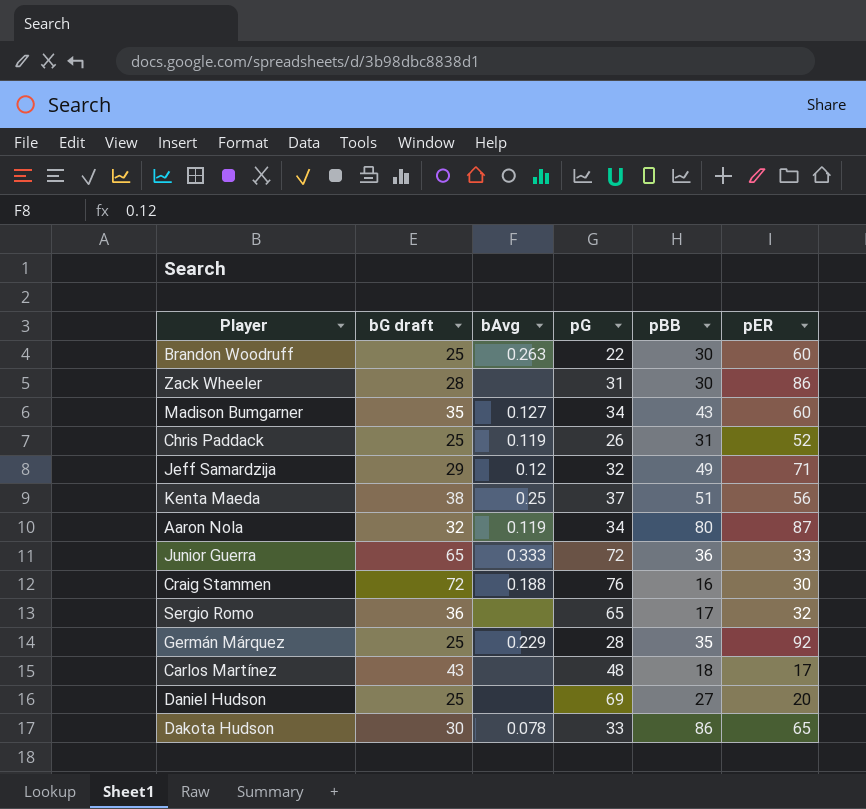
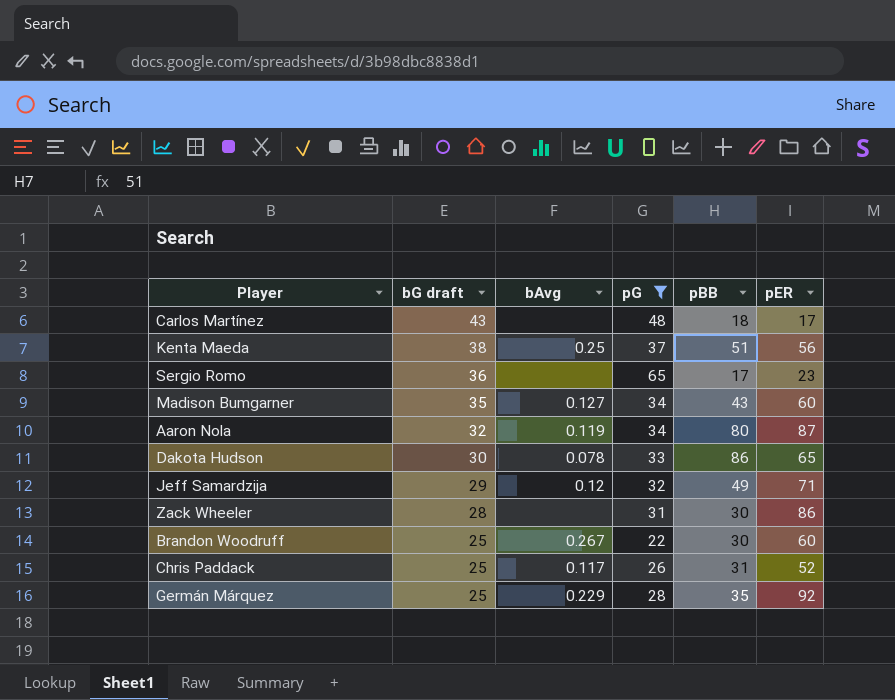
filter: none -> pG <= 65
row order: none -> bG draft descending
Sergio Romo | pER: 32 -> 23
Brandon Woodruff | bAvg: 0.263 -> 0.267
Chris Paddack | bAvg: 0.119 -> 0.117

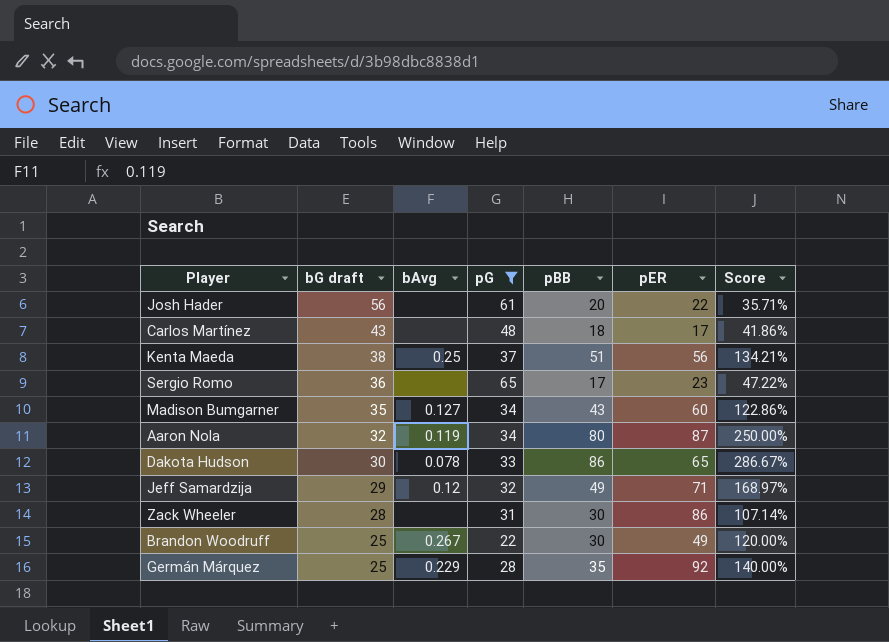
column Score | formula: none -> [pBB] / [bG draft]
row Chris Paddack: 25 | 0.117 | 26 | 31 | 52 -> none
row Josh Hader: none -> 56 | none | 61 | 20 | 22 | 35.71%
Brandon Woodruff | pER: 60 -> 49

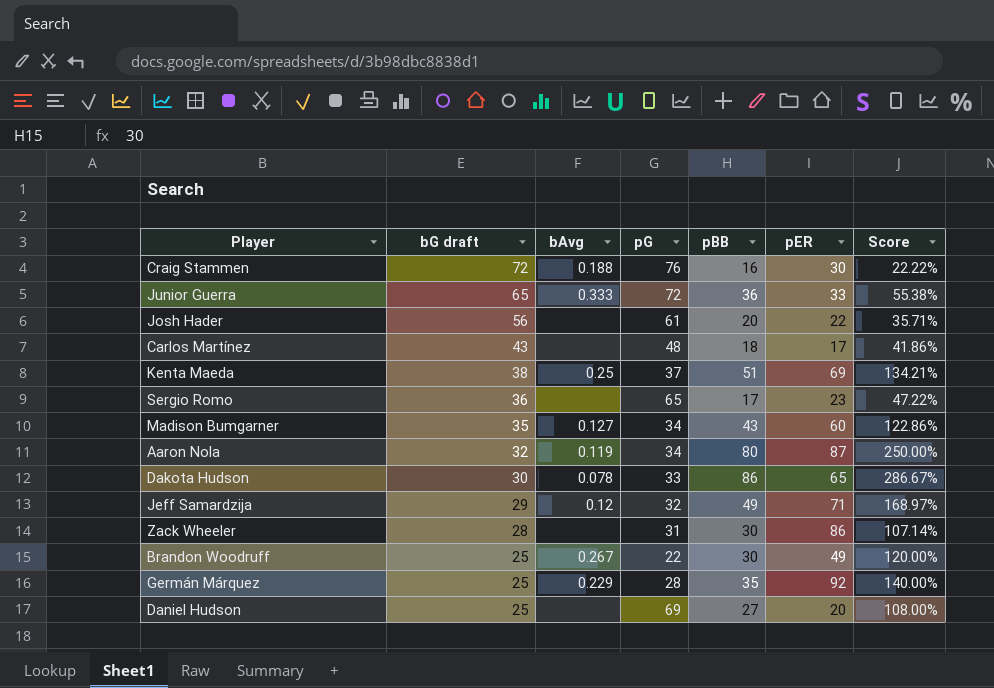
filter: pG <= 65 -> none
Kenta Maeda | pER: 56 -> 69

